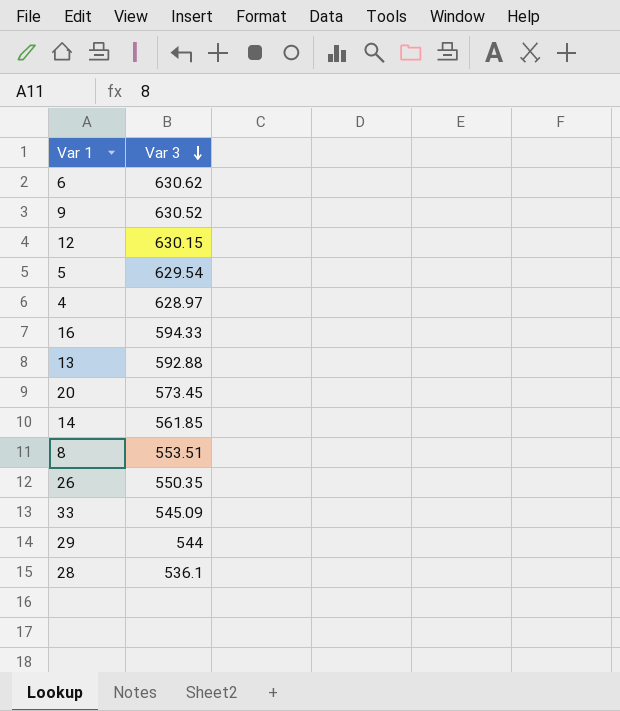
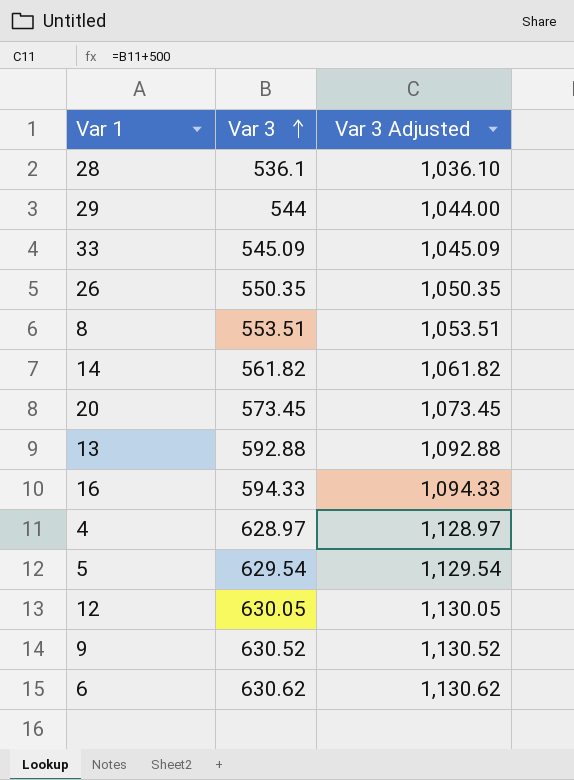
row order: Var 3 descending -> Var 3 ascending
column Var 3 Adjusted | formula: none -> [Var 3] + 500
14 | Var 3: 561.85 -> 561.82
12 | Var 3: 630.15 -> 630.05

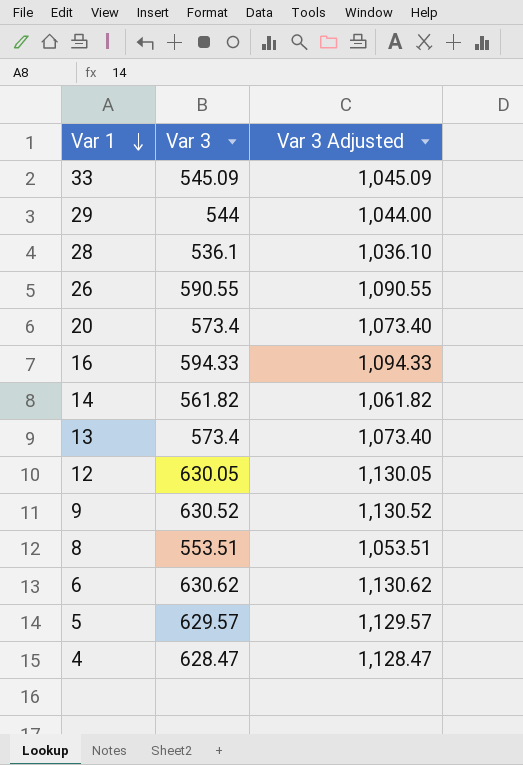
row order: Var 3 ascending -> Var 1 descending
26 | Var 3: 550.35 -> 590.55
26 | Var 3 Adjusted: 1,050.35 -> 1,090.55
20 | Var 3: 573.45 -> 573.4
20 | Var 3 Adjusted: 1,073.45 -> 1,073.40
13 | Var 3: 592.88 -> 573.4
13 | Var 3 Adjusted: 1,092.88 -> 1,073.40
5 | Var 3: 629.54 -> 629.57
5 | Var 3 Adjusted: 1,129.54 -> 1,129.57
4 | Var 3: 628.97 -> 628.47
4 | Var 3 Adjusted: 1,128.97 -> 1,128.47

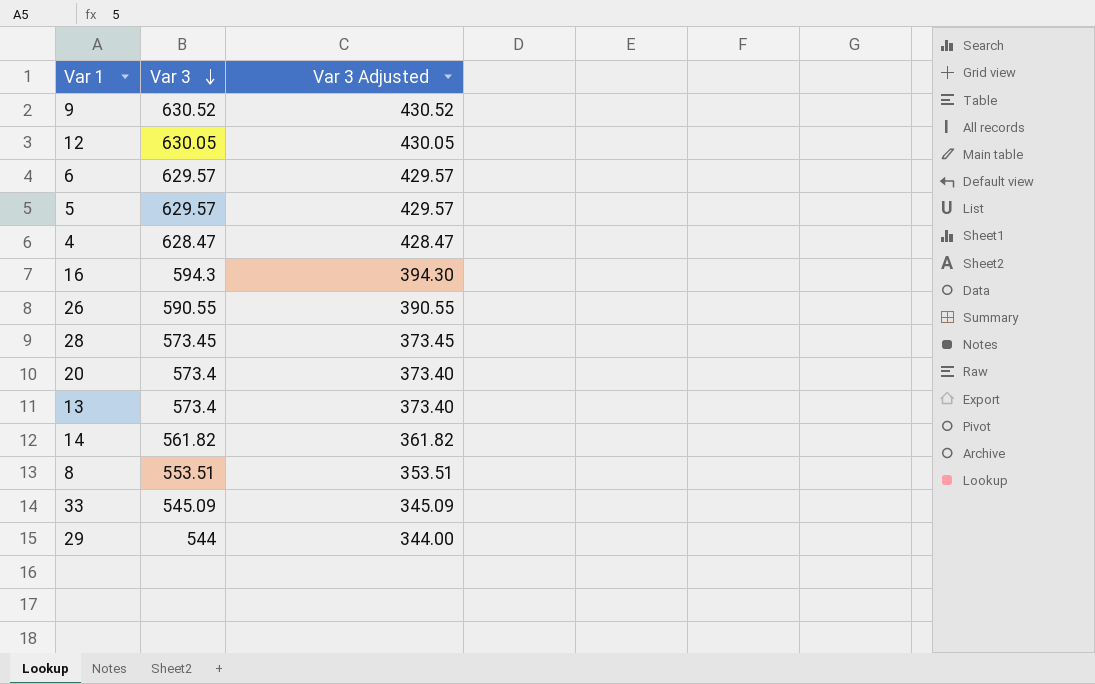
row order: Var 1 descending -> Var 3 descending
column Var 3 Adjusted | formula: [Var 3] + 500 -> [Var 3] - 200
6 | Var 3: 630.62 -> 629.57
16 | Var 3: 594.33 -> 594.3
28 | Var 3: 536.1 -> 573.45

